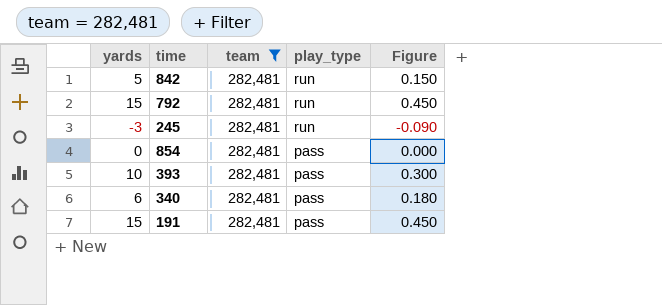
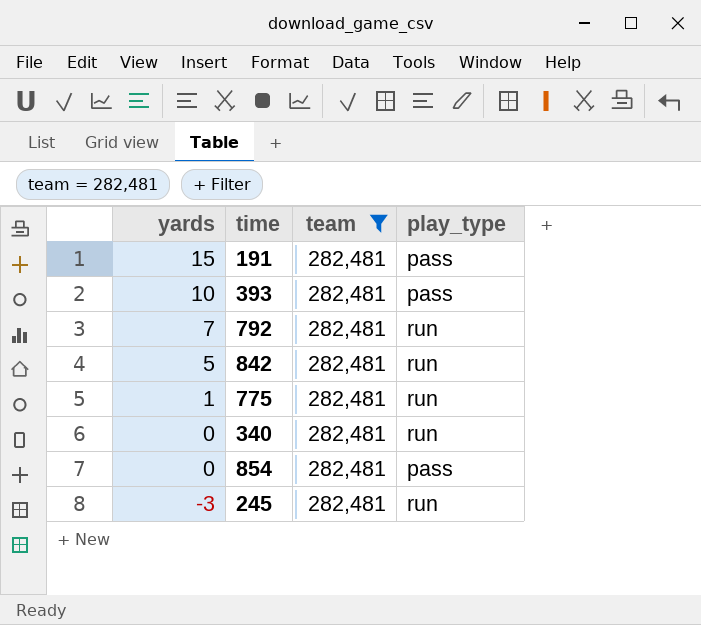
row order: play_type descending -> yards descending
column Figure | formula: [yards] * 0.03 -> none
792 | yards: 15 -> 7
row 775: none -> 1 | 282,481 | run
340 | yards: 6 -> 0
340 | play_type: pass -> run

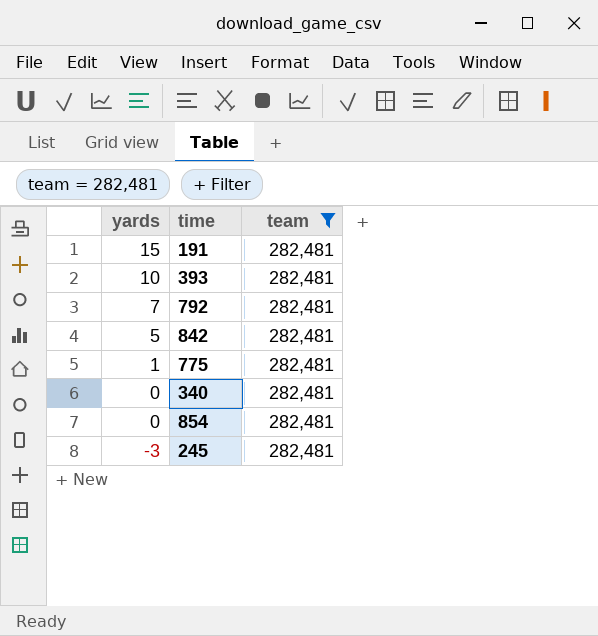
column play_type | position: 4 -> none

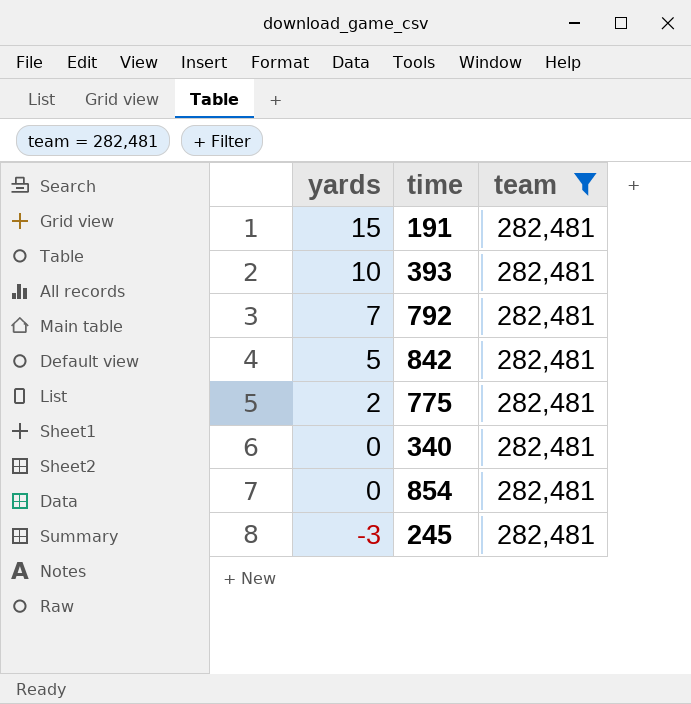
775 | yards: 1 -> 2

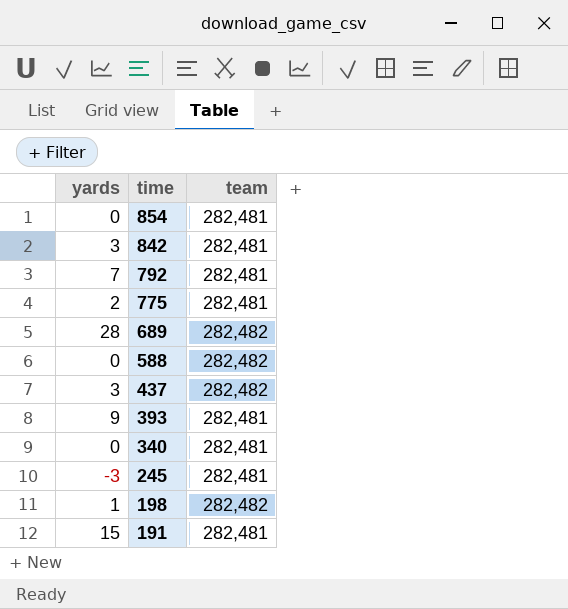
filter: team = 282,481 -> none
row order: yards descending -> time descending
842 | yards: 5 -> 3
393 | yards: 10 -> 9

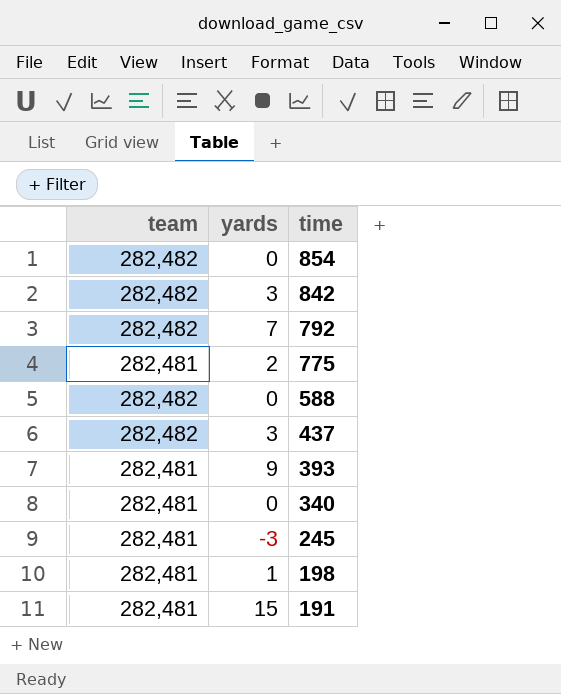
column team | position: 3 -> 1
row 689: 28 | 282,482 -> none
854 | team: 282,481 -> 282,482
842 | team: 282,481 -> 282,482
792 | team: 282,481 -> 282,482
198 | team: 282,482 -> 282,481

